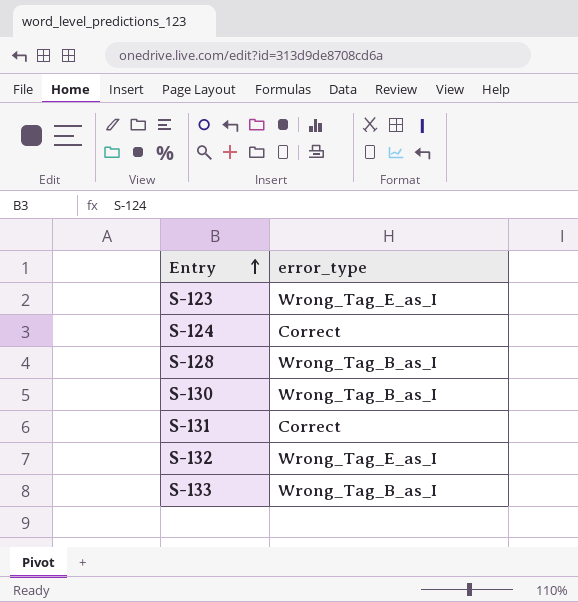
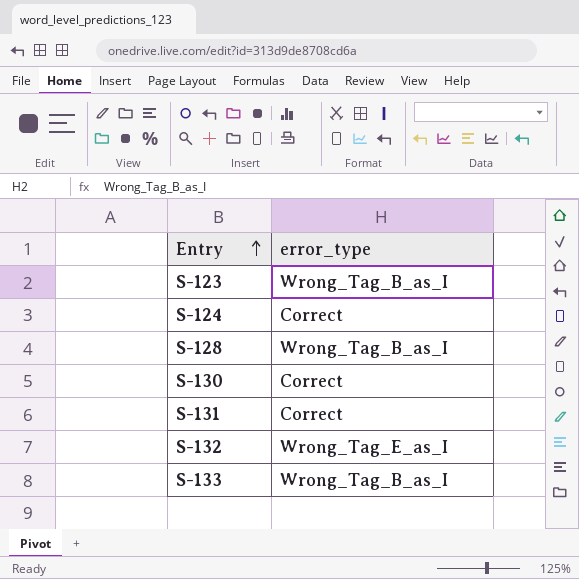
S-123 | error_type: Wrong_Tag_E_as_I -> Wrong_Tag_B_as_I
S-130 | error_type: Wrong_Tag_B_as_I -> Correct

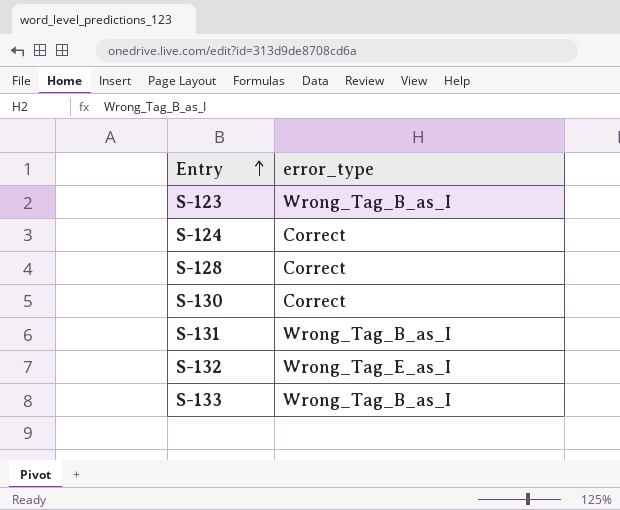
S-128 | error_type: Wrong_Tag_B_as_I -> Correct
S-131 | error_type: Correct -> Wrong_Tag_B_as_I

